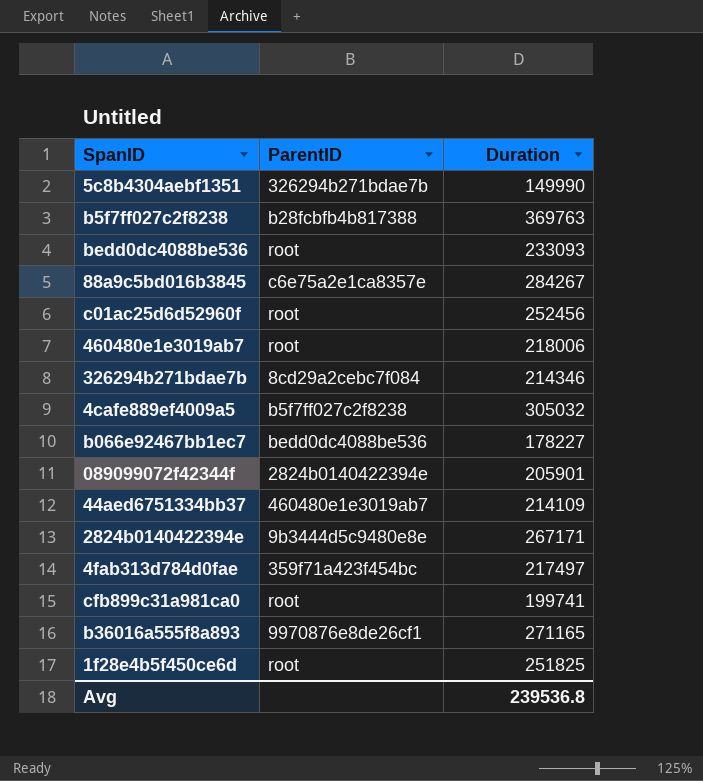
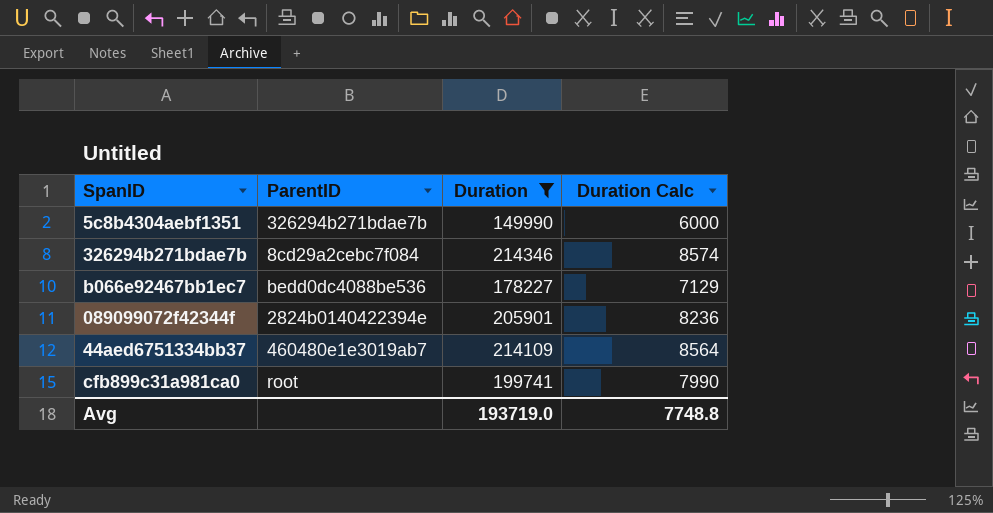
filter: none -> Duration <= 214346
column Duration Calc | formula: none -> [Duration] * 0.04
Avg | Duration: 239536.8 -> 193719.0

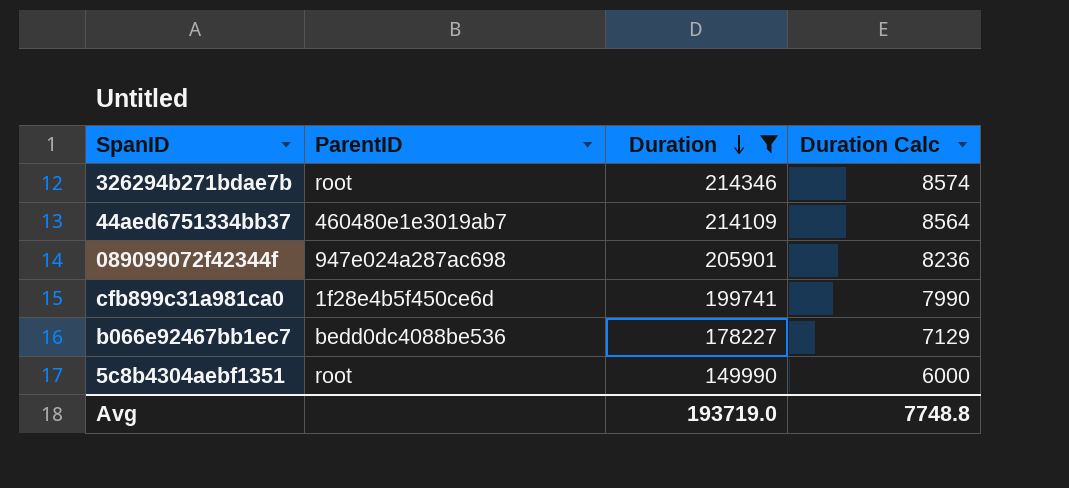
row order: none -> Duration descending
326294b271bdae7b | ParentID: 8cd29a2cebc7f084 -> root
089099072f42344f | ParentID: 2824b0140422394e -> 947e024a287ac698
cfb899c31a981ca0 | ParentID: root -> 1f28e4b5f450ce6d
5c8b4304aebf1351 | ParentID: 326294b271bdae7b -> root

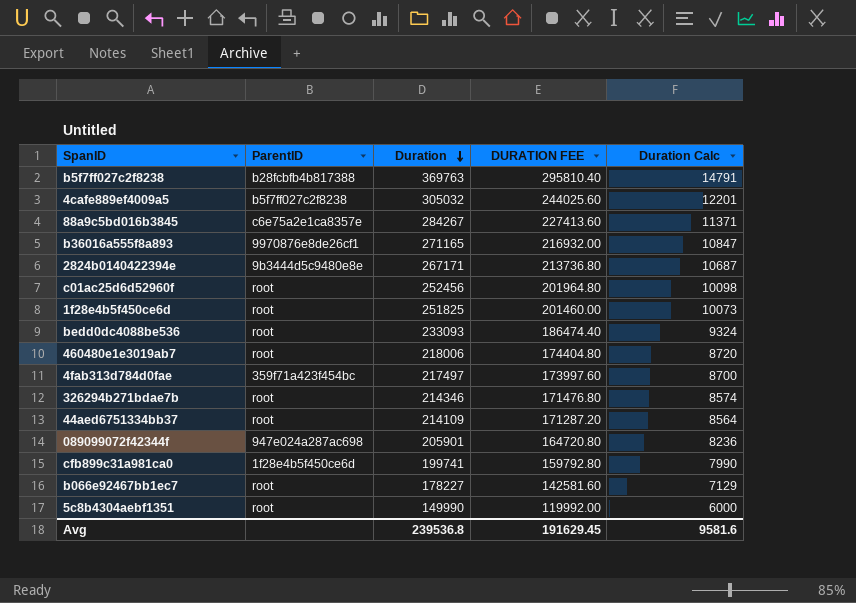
filter: Duration <= 214346 -> none
column DURATION FEE | formula: none -> [Duration] * 0.8
44aed6751334bb37 | ParentID: 460480e1e3019ab7 -> root
b066e92467bb1ec7 | ParentID: bedd0dc4088be536 -> root
Avg | Duration: 193719.0 -> 239536.8
Avg | Duration Calc: 7748.8 -> 9581.6

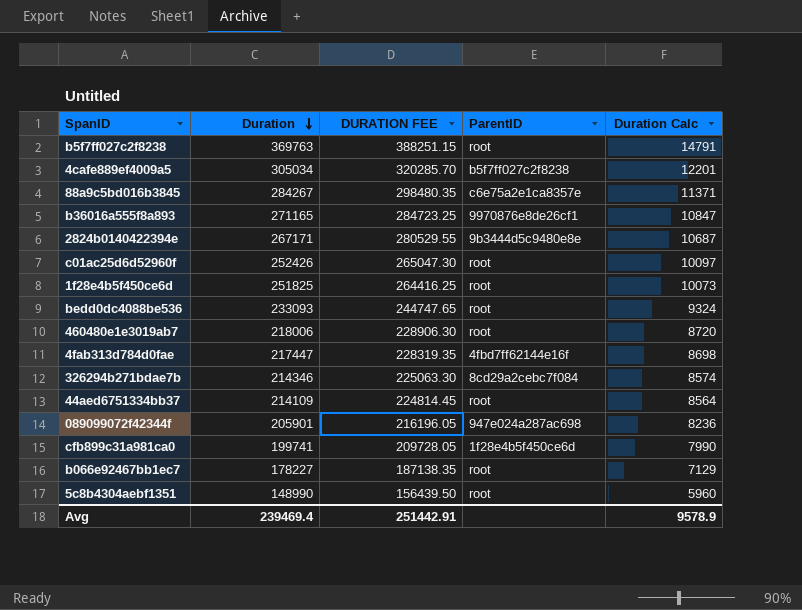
column DURATION FEE | formula: [Duration] * 0.8 -> [Duration] * 1.05
column ParentID | position: 2 -> 4
b5f7ff027c2f8238 | ParentID: b28fcbfb4b817388 -> root
4cafe889ef4009a5 | Duration: 305032 -> 305034
c01ac25d6d52960f | Duration: 252456 -> 252426
c01ac25d6d52960f | Duration Calc: 10098 -> 10097
4fab313d784d0fae | Duration: 217497 -> 217447
4fab313d784d0fae | ParentID: 359f71a423f454bc -> 4fbd7ff62144e16f
4fab313d784d0fae | Duration Calc: 8700 -> 8698
326294b271bdae7b | ParentID: root -> 8cd29a2cebc7f084
5c8b4304aebf1351 | Duration: 149990 -> 148990
5c8b4304aebf1351 | Duration Calc: 6000 -> 5960
Avg | Duration: 239536.8 -> 239469.4
Avg | DURATION FEE: 191629.45 -> 251442.91
Avg | Duration Calc: 9581.6 -> 9578.9

